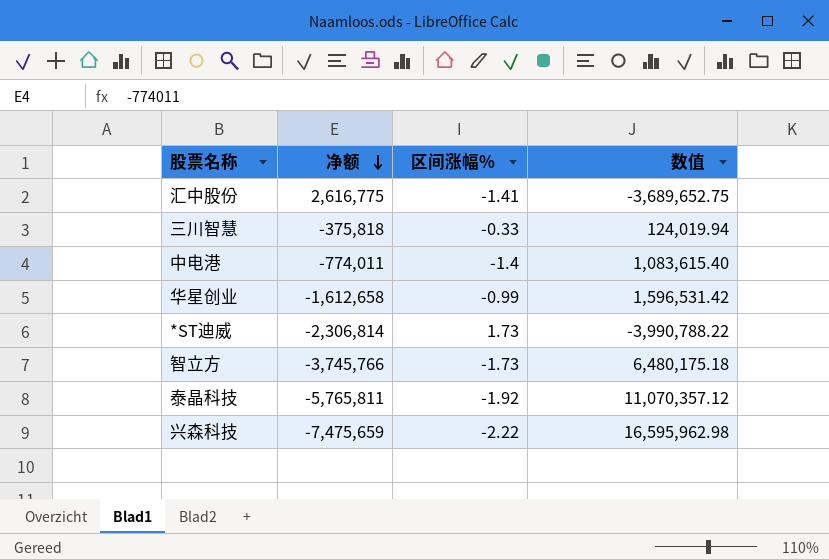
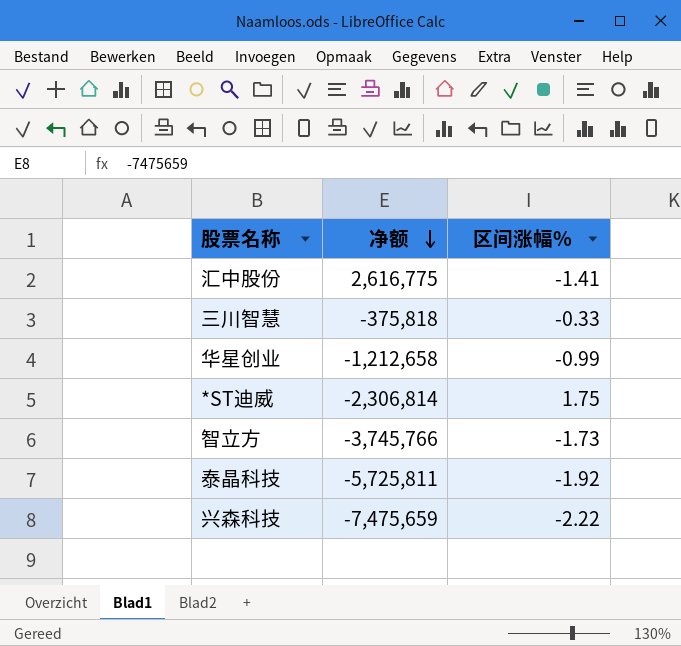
column 数值 | formula: [净额] * [区间涨幅%] -> none
row 中电港: -774,011 | -1.4 | 1,083,615.40 -> none
华星创业 | 净额: -1,612,658 -> -1,212,658
*ST迪威 | 区间涨幅%: 1.73 -> 1.75
泰晶科技 | 净额: -5,765,811 -> -5,725,811

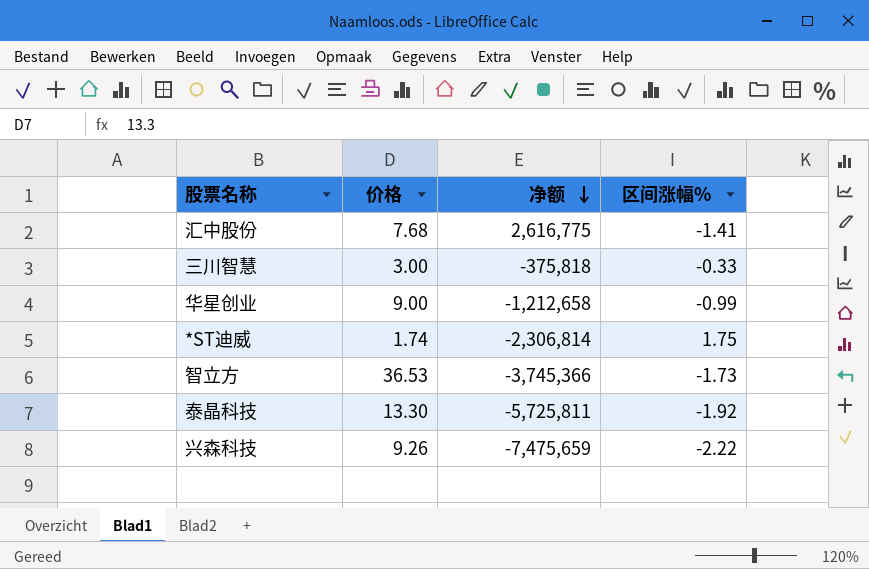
column 价格 | position: none -> 2
智立方 | 净额: -3,745,766 -> -3,745,366

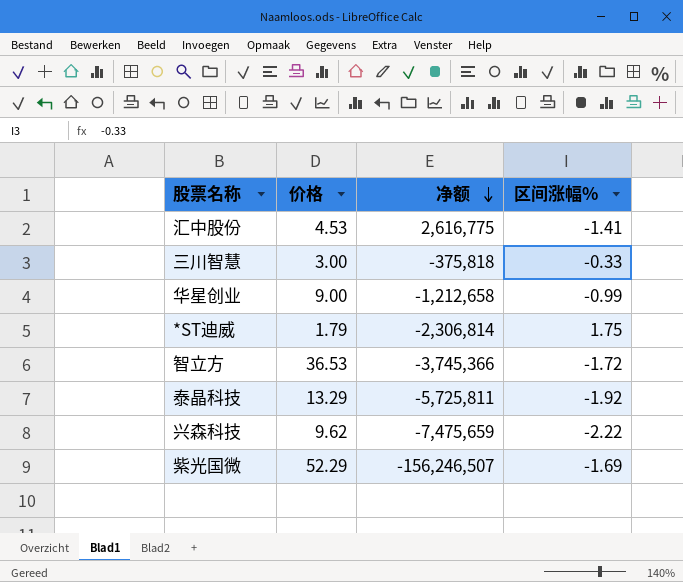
汇中股份 | 价格: 7.68 -> 4.53
*ST迪威 | 价格: 1.74 -> 1.79
智立方 | 区间涨幅%: -1.73 -> -1.72
泰晶科技 | 价格: 13.30 -> 13.29
兴森科技 | 价格: 9.26 -> 9.62
row 紫光国微: none -> 52.29 | -156,246,507 | -1.69

